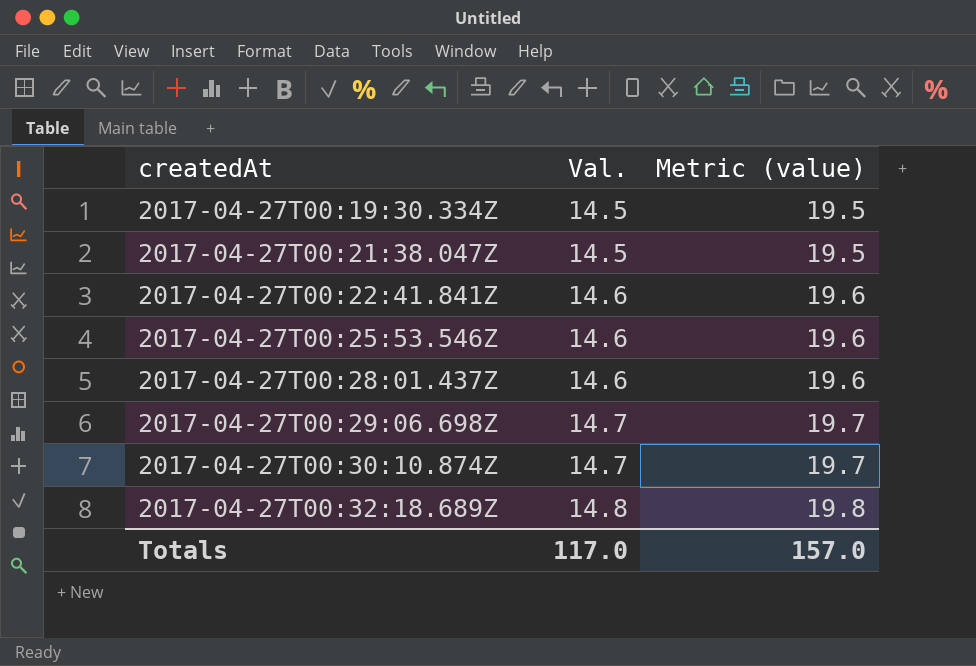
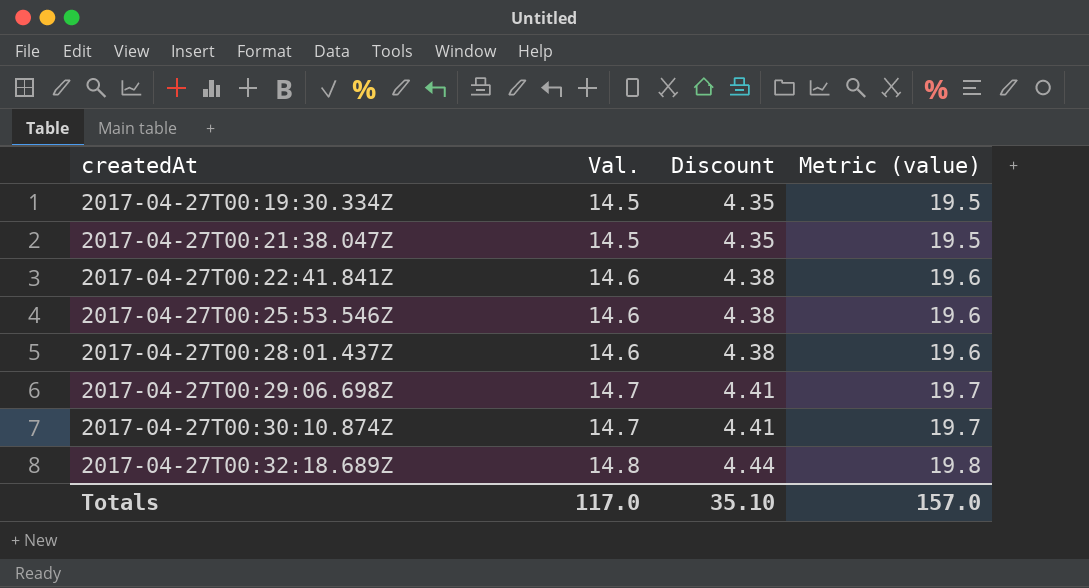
column Discount | formula: none -> [Val.] * 0.3

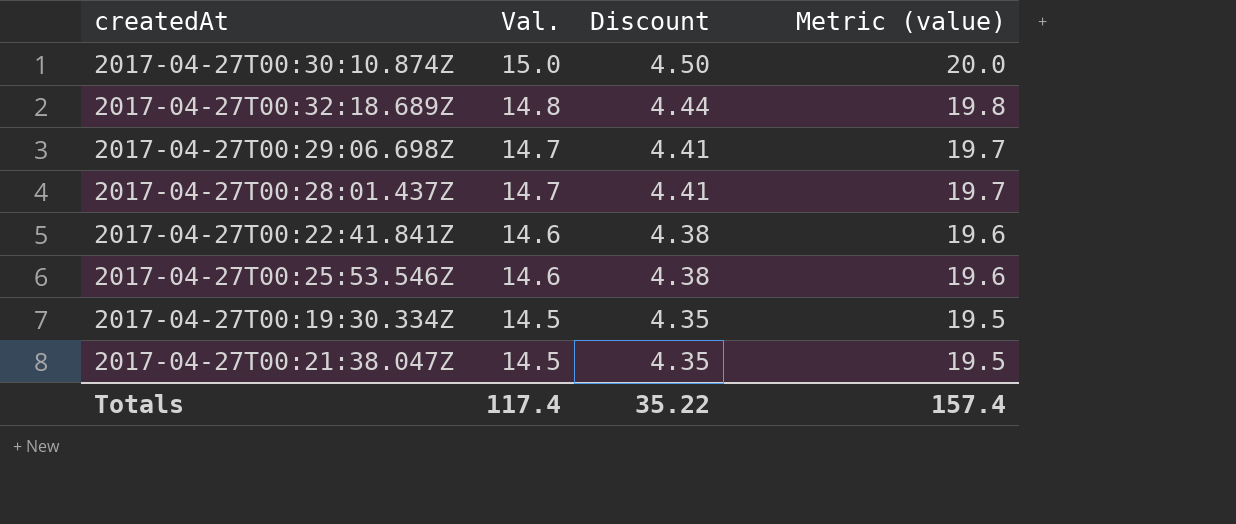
row order: createdAt ascending -> Val. descending
2017-04-27T00:30:10.874Z | Val.: 14.7 -> 15.0
2017-04-27T00:30:10.874Z | Discount: 4.41 -> 4.50
2017-04-27T00:30:10.874Z | Metric (value): 19.7 -> 20.0
2017-04-27T00:28:01.437Z | Val.: 14.6 -> 14.7
2017-04-27T00:28:01.437Z | Discount: 4.38 -> 4.41
2017-04-27T00:28:01.437Z | Metric (value): 19.6 -> 19.7
Totals | Val.: 117.0 -> 117.4
Totals | Discount: 35.10 -> 35.22
Totals | Metric (value): 157.0 -> 157.4

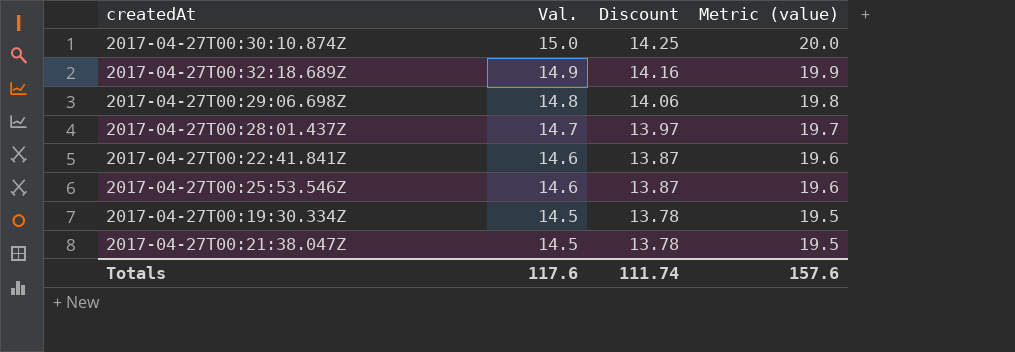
column Discount | formula: [Val.] * 0.3 -> [Val.] * 0.95
2017-04-27T00:32:18.689Z | Val.: 14.8 -> 14.9
2017-04-27T00:32:18.689Z | Metric (value): 19.8 -> 19.9
2017-04-27T00:29:06.698Z | Val.: 14.7 -> 14.8
2017-04-27T00:29:06.698Z | Metric (value): 19.7 -> 19.8
Totals | Val.: 117.4 -> 117.6
Totals | Discount: 35.22 -> 111.74
Totals | Metric (value): 157.4 -> 157.6

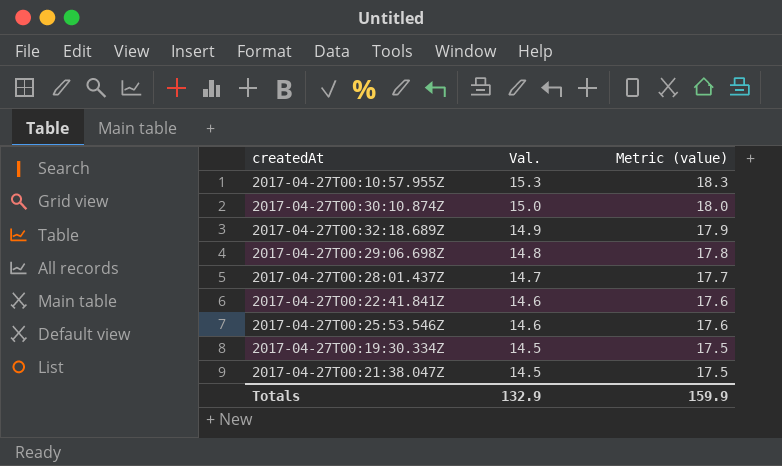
column Discount | formula: [Val.] * 0.95 -> none
column Metric (value) | formula: [Val.] + 5 -> [Val.] + 3
row 2017-04-27T00:10:57.955Z: none -> 15.3 | 18.3
Totals | Val.: 117.6 -> 132.9
Totals | Metric (value): 157.6 -> 159.9

